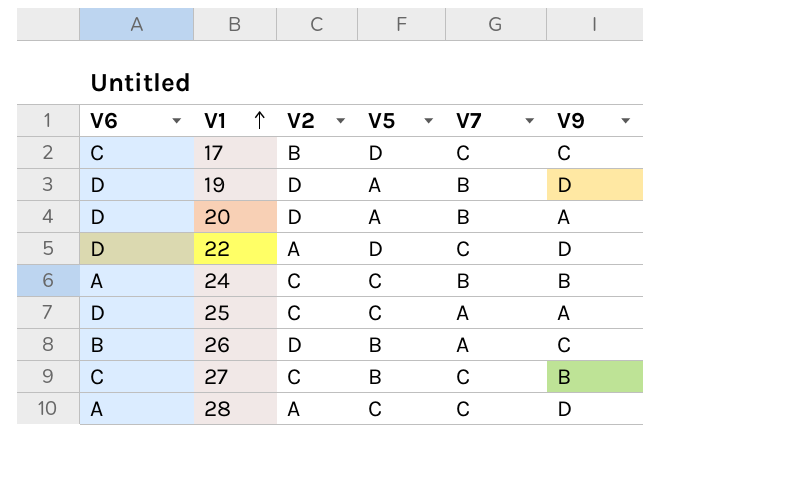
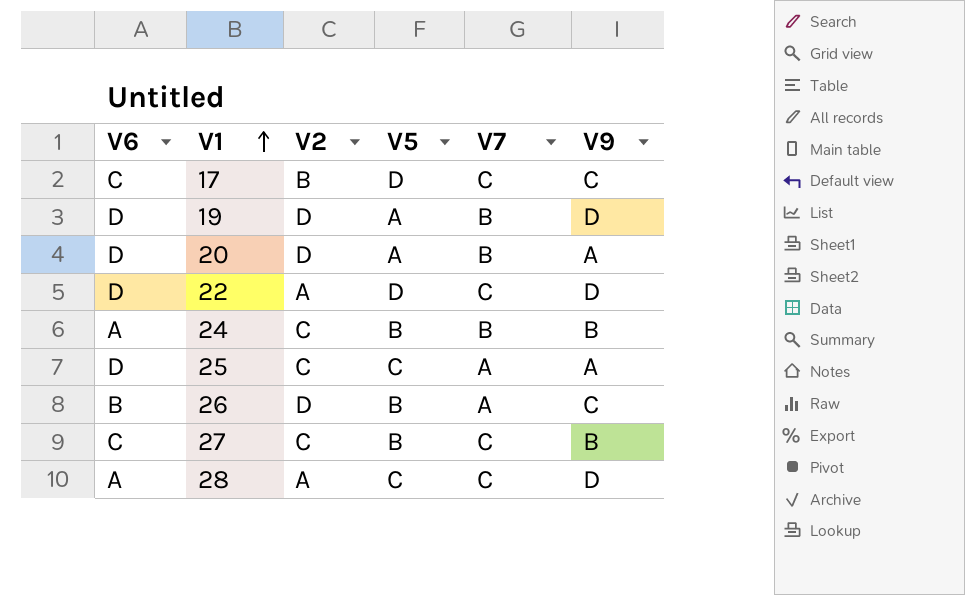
24 | V5: C -> B

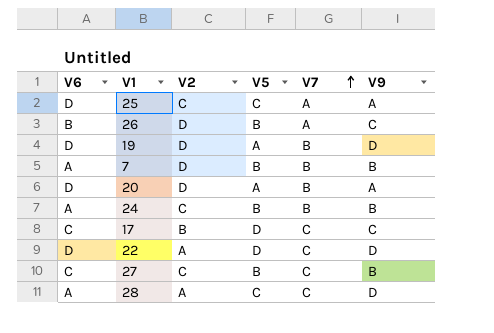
row order: V1 ascending -> V7 ascending
row 7: none -> A | D | B | B | B

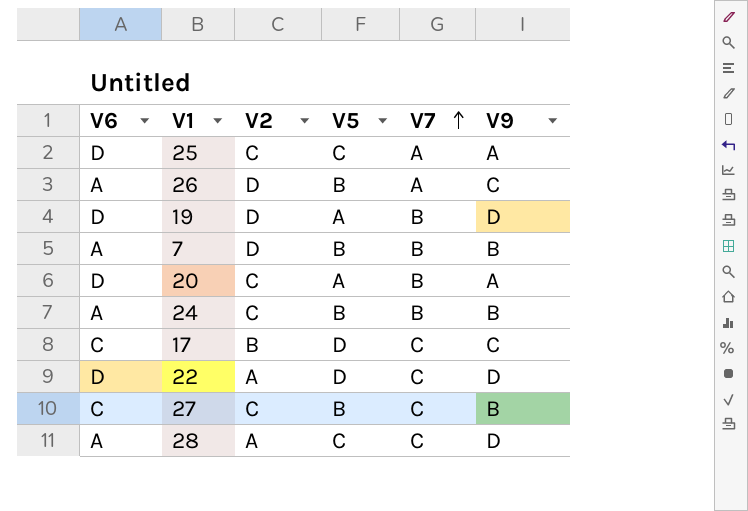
26 | V6: B -> A
20 | V2: D -> C

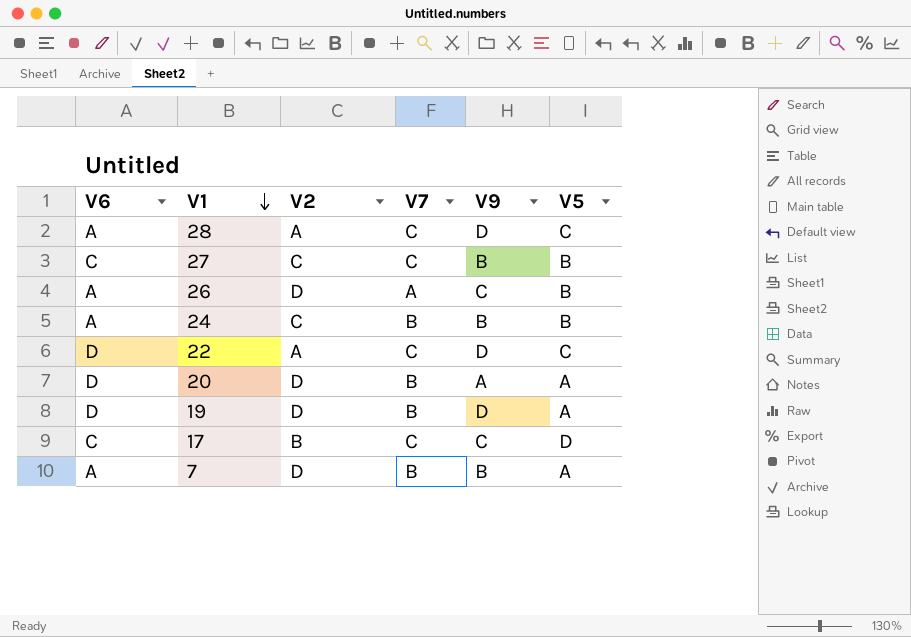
row order: V7 ascending -> V1 descending
column V5 | position: 4 -> 6
row 25: D | C | C | A | A -> none
22 | V5: D -> C
20 | V2: C -> D
7 | V5: B -> A

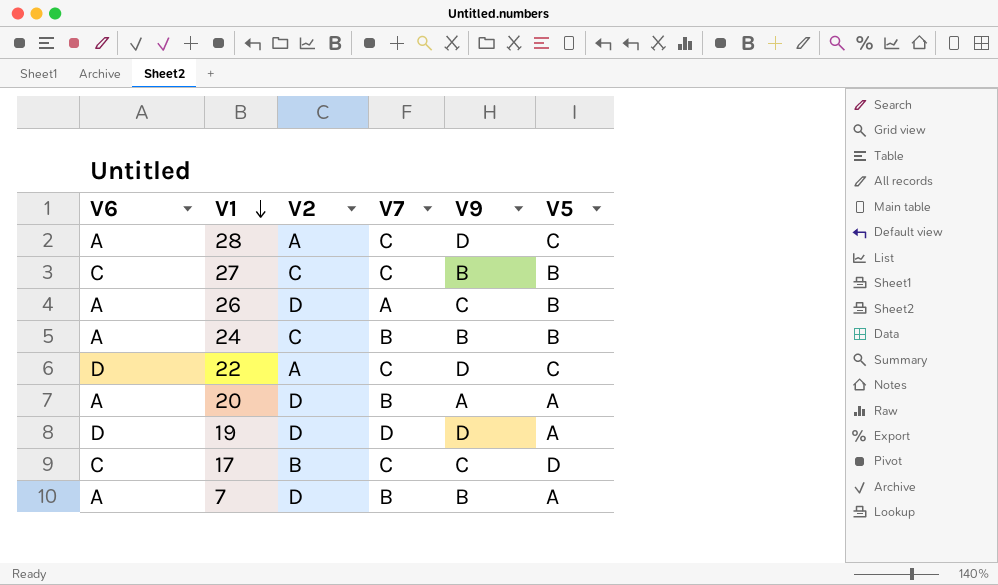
20 | V6: D -> A
19 | V7: B -> D

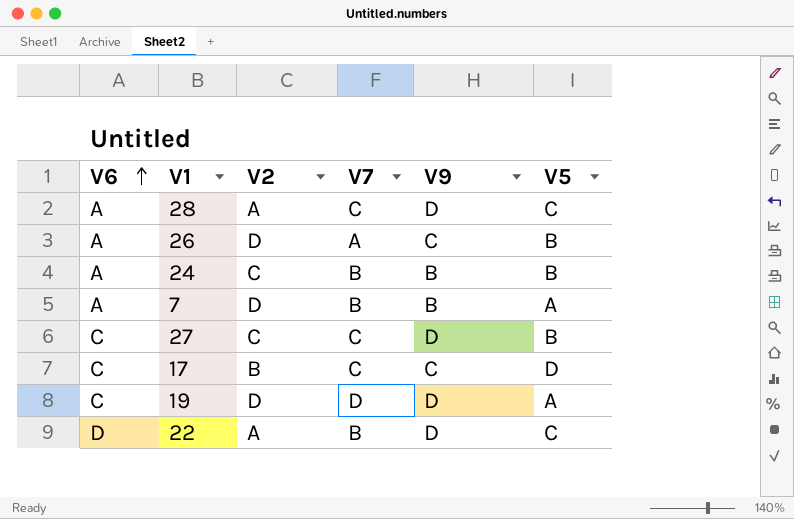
row order: V1 descending -> V6 ascending
row 20: A | D | B | A | A -> none
27 | V9: B -> D
19 | V6: D -> C
22 | V7: C -> B

